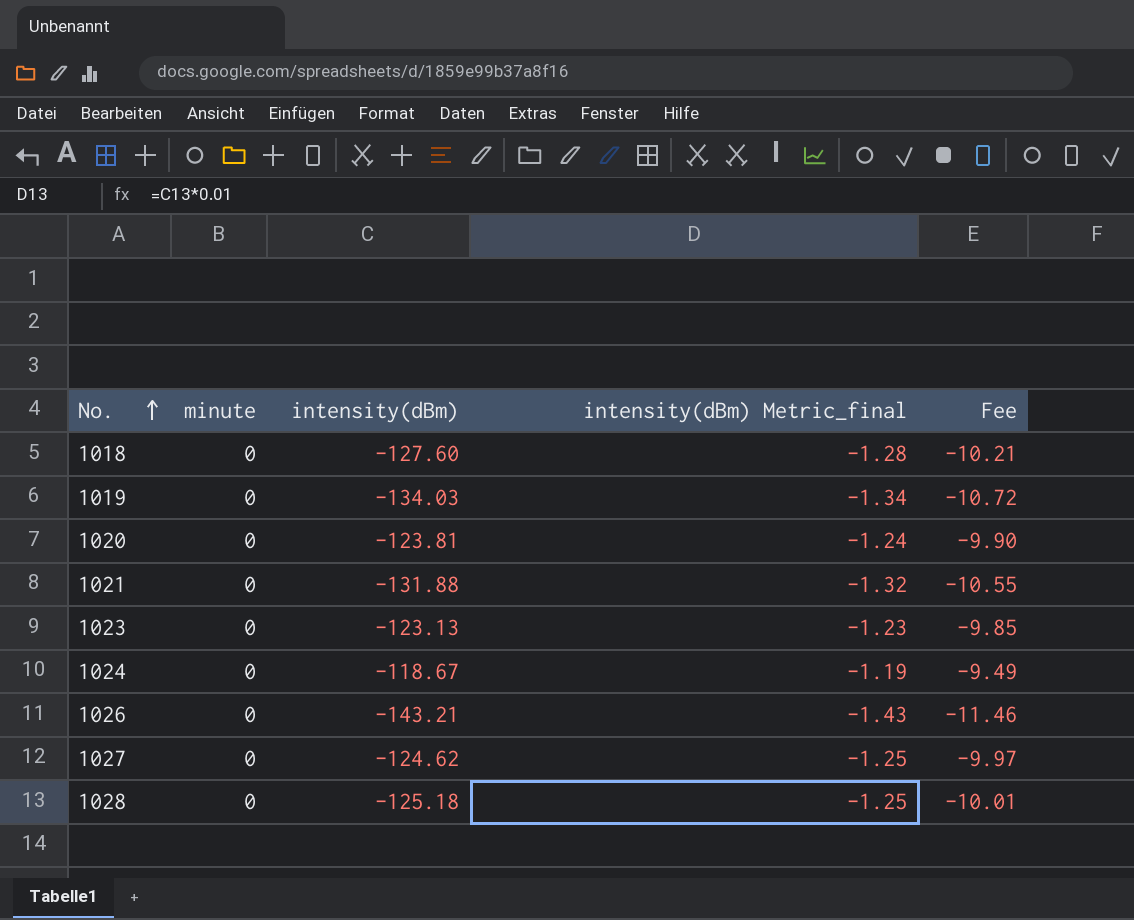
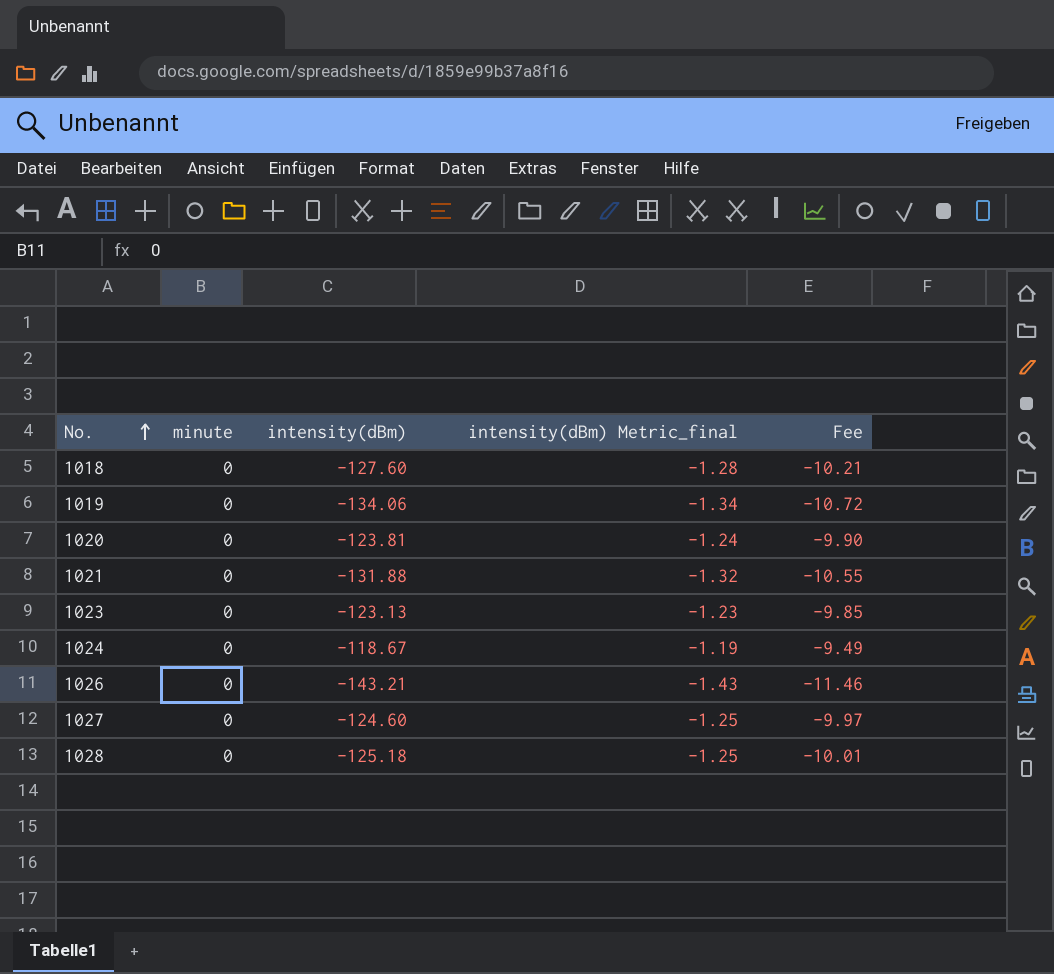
1019 | intensity(dBm): -134.03 -> -134.06
1027 | intensity(dBm): -124.62 -> -124.60

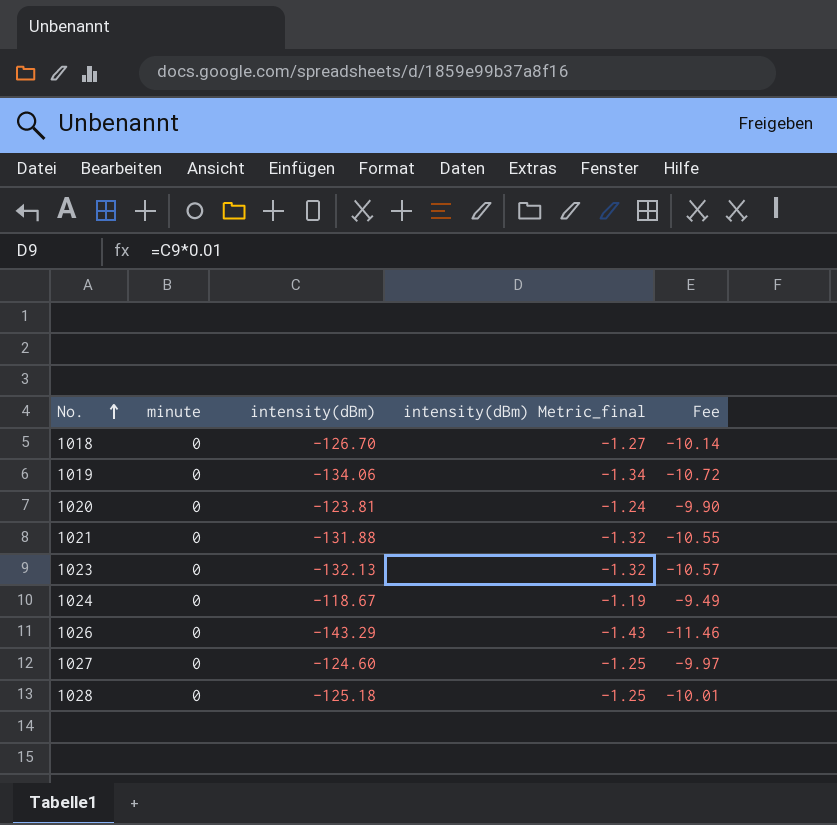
1018 | intensity(dBm): -127.60 -> -126.70
1018 | intensity(dBm) Metric_final: -1.28 -> -1.27
1018 | Fee: -10.21 -> -10.14
1023 | intensity(dBm): -123.13 -> -132.13
1023 | intensity(dBm) Metric_final: -1.23 -> -1.32
1023 | Fee: -9.85 -> -10.57
1026 | intensity(dBm): -143.21 -> -143.29

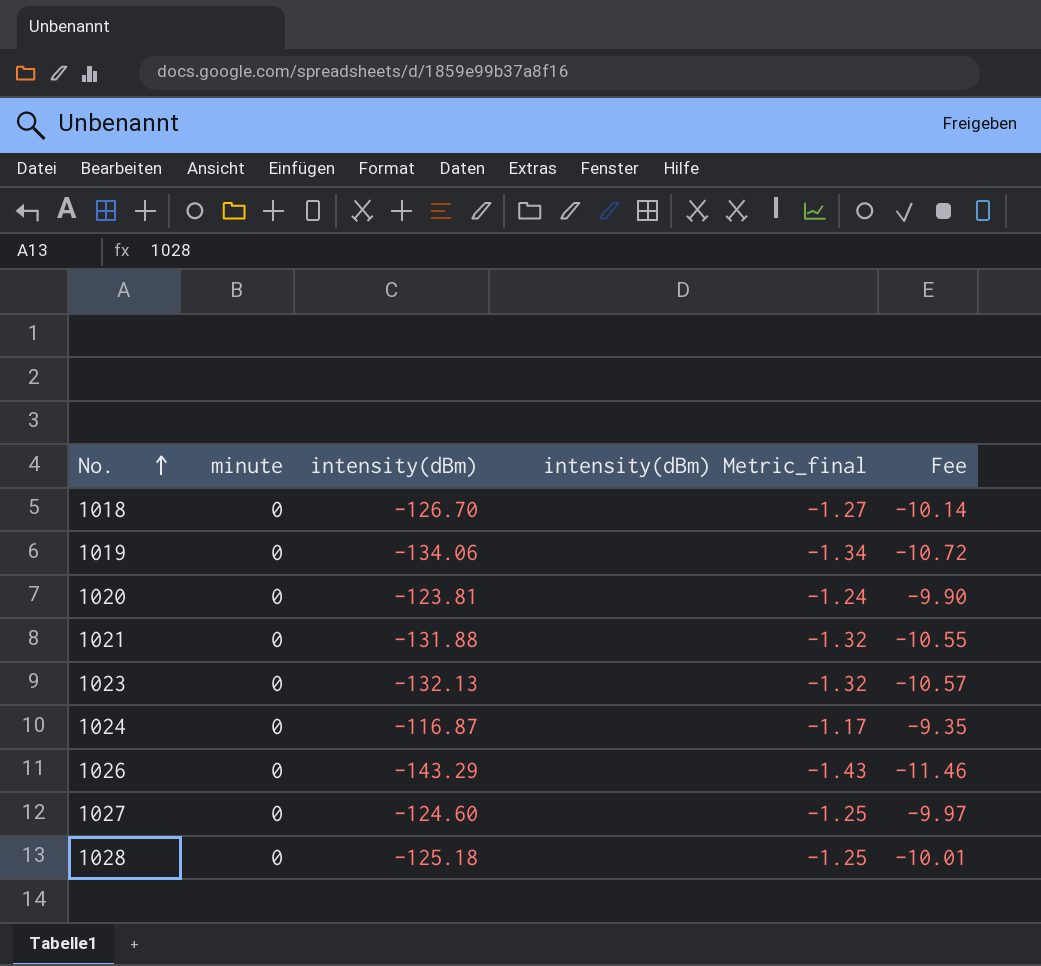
1024 | intensity(dBm): -118.67 -> -116.87
1024 | intensity(dBm) Metric_final: -1.19 -> -1.17
1024 | Fee: -9.49 -> -9.35

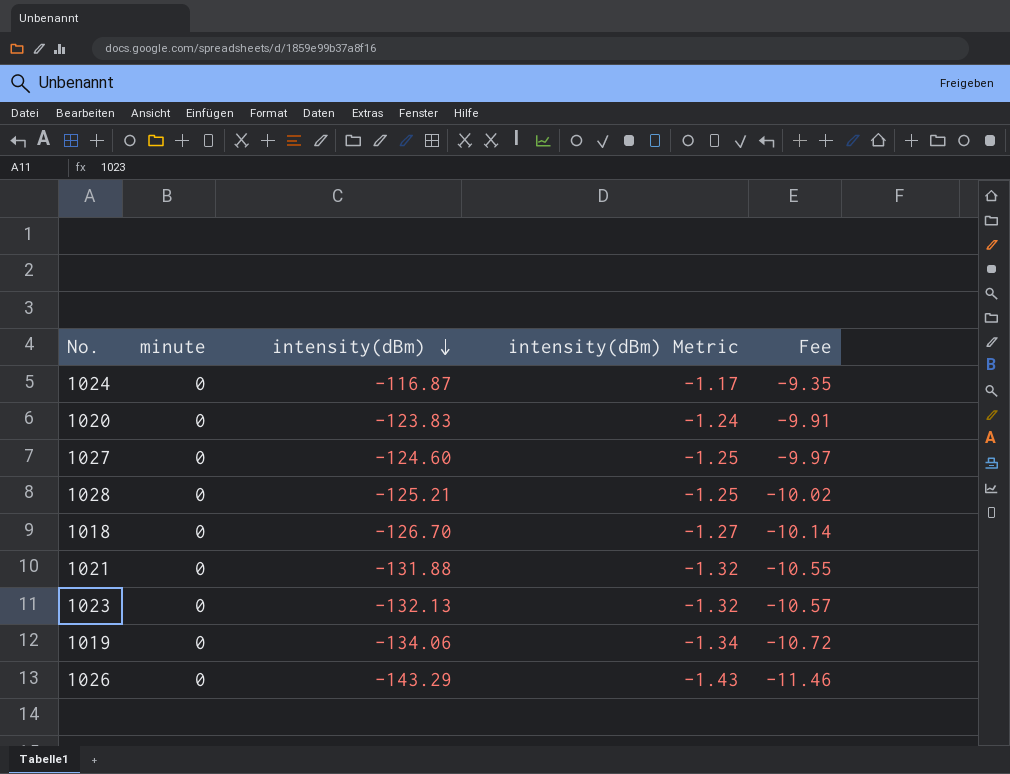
row order: No. ascending -> intensity(dBm) descending
column name: intensity(dBm) Metric_final -> intensity(dBm) Metric
1020 | intensity(dBm): -123.81 -> -123.83
1020 | Fee: -9.90 -> -9.91
1028 | intensity(dBm): -125.18 -> -125.21
1028 | Fee: -10.01 -> -10.02

